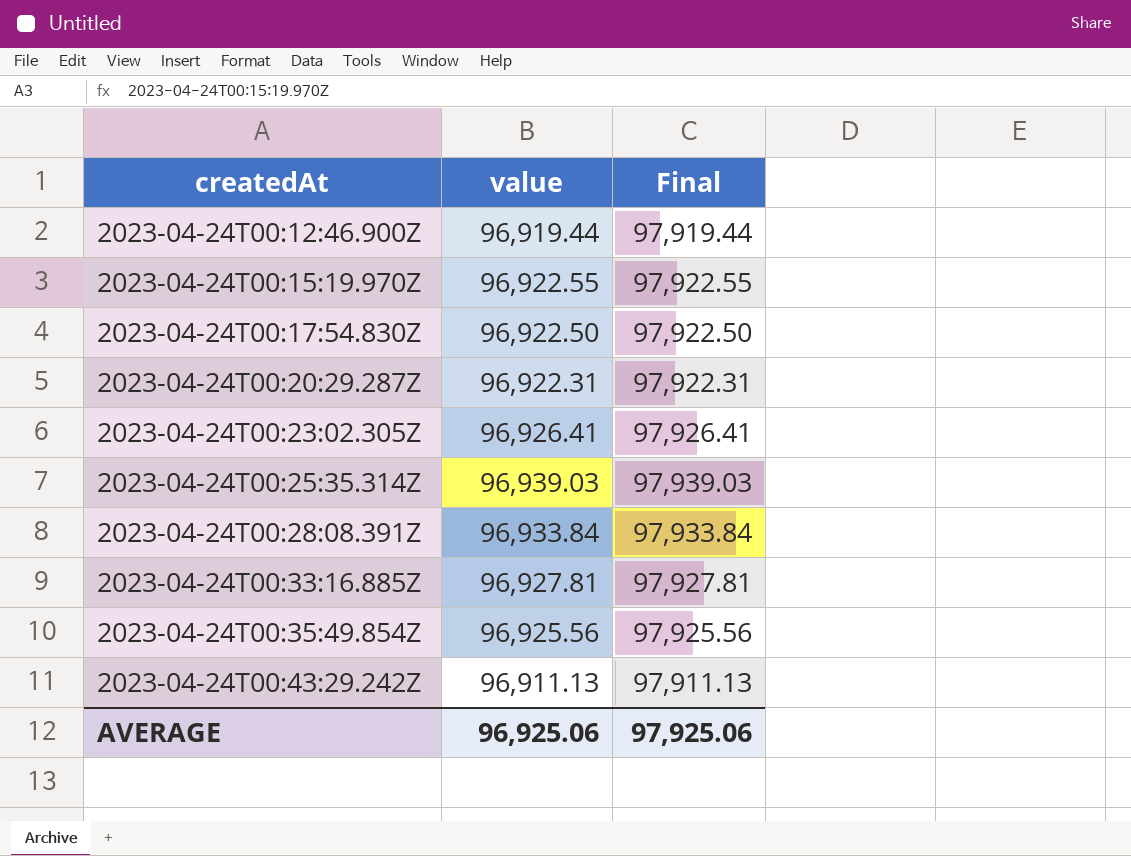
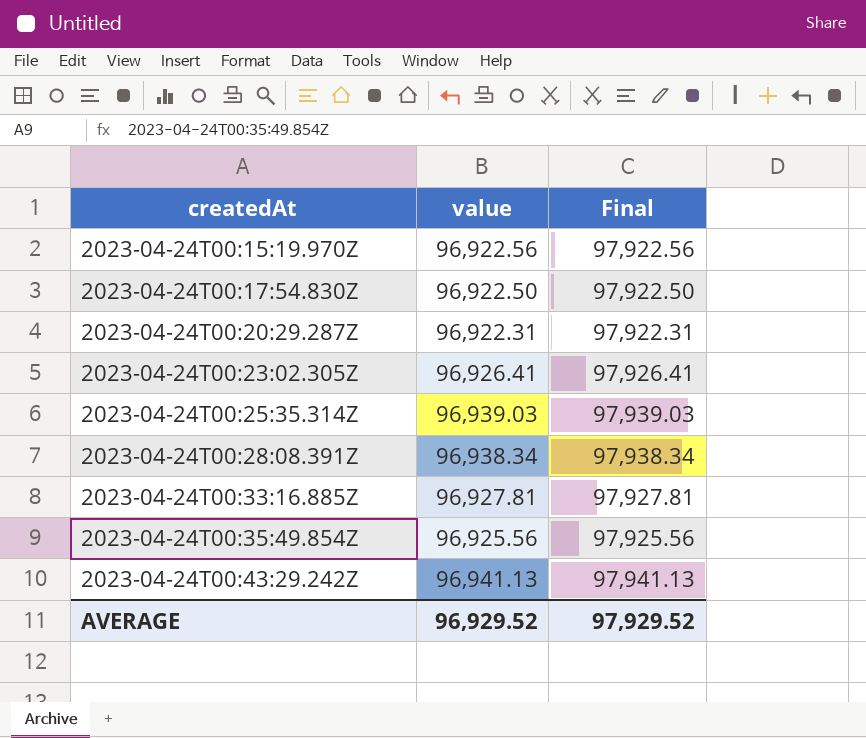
row 2023-04-24T00:12:46.900Z: 96,919.44 | 97,919.44 -> none
2023-04-24T00:15:19.970Z | value: 96,922.55 -> 96,922.56
2023-04-24T00:15:19.970Z | Final: 97,922.55 -> 97,922.56
2023-04-24T00:28:08.391Z | value: 96,933.84 -> 96,938.34
2023-04-24T00:28:08.391Z | Final: 97,933.84 -> 97,938.34
2023-04-24T00:43:29.242Z | value: 96,911.13 -> 96,941.13
2023-04-24T00:43:29.242Z | Final: 97,911.13 -> 97,941.13
AVERAGE | value: 96,925.06 -> 96,929.52
AVERAGE | Final: 97,925.06 -> 97,929.52

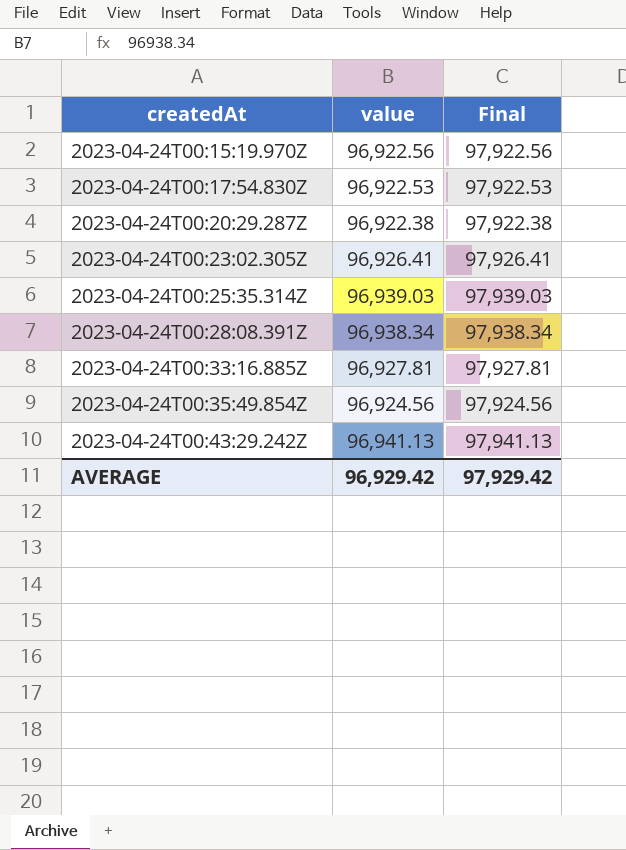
2023-04-24T00:17:54.830Z | value: 96,922.50 -> 96,922.53
2023-04-24T00:17:54.830Z | Final: 97,922.50 -> 97,922.53
2023-04-24T00:20:29.287Z | value: 96,922.31 -> 96,922.38
2023-04-24T00:20:29.287Z | Final: 97,922.31 -> 97,922.38
2023-04-24T00:35:49.854Z | value: 96,925.56 -> 96,924.56
2023-04-24T00:35:49.854Z | Final: 97,925.56 -> 97,924.56
AVERAGE | value: 96,929.52 -> 96,929.42
AVERAGE | Final: 97,929.52 -> 97,929.42

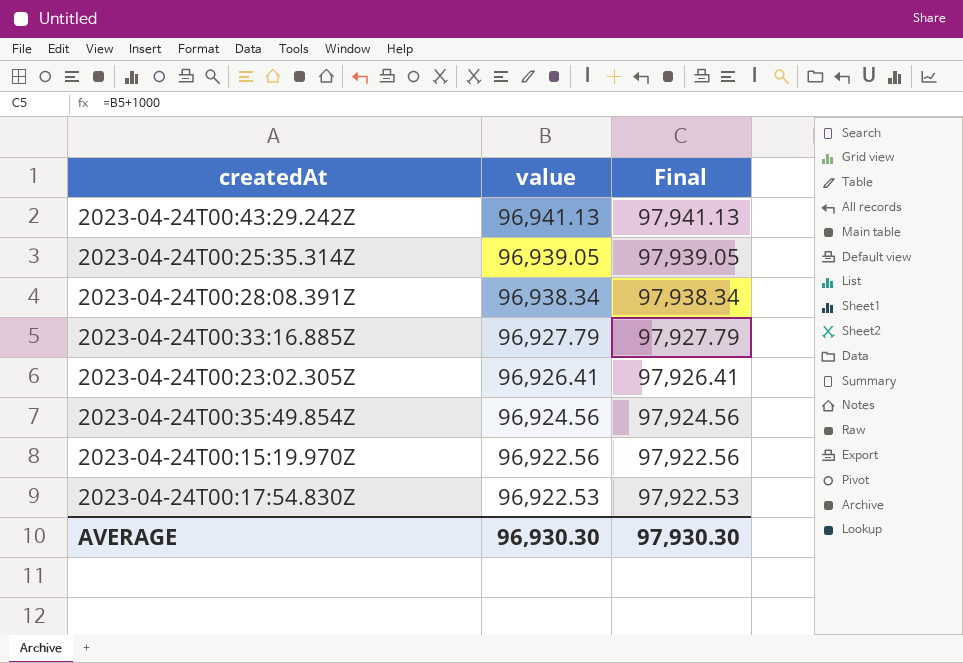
row order: createdAt ascending -> value descending
row 2023-04-24T00:20:29.287Z: 96,922.38 | 97,922.38 -> none
2023-04-24T00:25:35.314Z | value: 96,939.03 -> 96,939.05
2023-04-24T00:25:35.314Z | Final: 97,939.03 -> 97,939.05
2023-04-24T00:33:16.885Z | value: 96,927.81 -> 96,927.79
2023-04-24T00:33:16.885Z | Final: 97,927.81 -> 97,927.79
AVERAGE | value: 96,929.42 -> 96,930.30
AVERAGE | Final: 97,929.42 -> 97,930.30

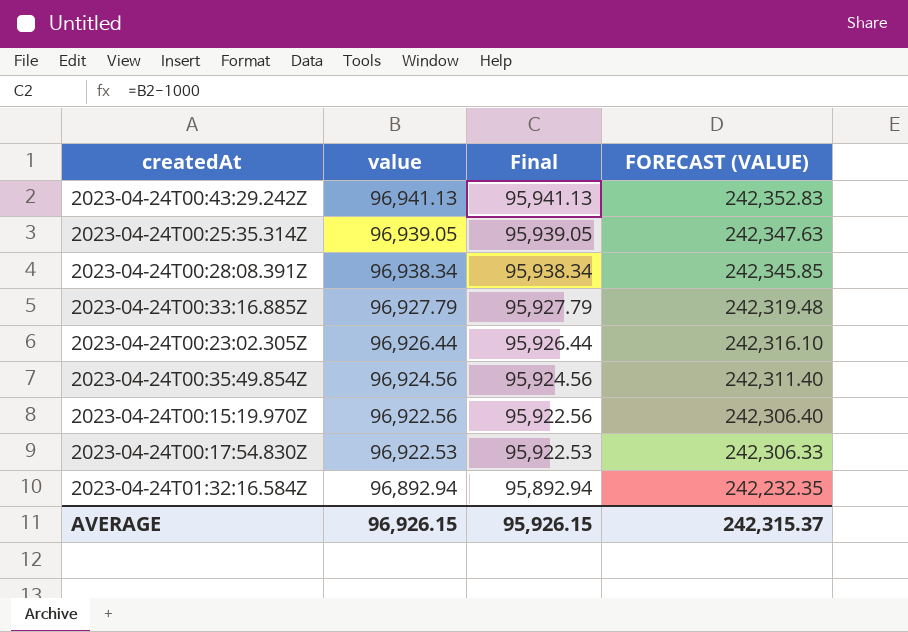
column Final | formula: [value] + 1000 -> [value] - 1000
column FORECAST (VALUE) | formula: none -> [value] * 2.5
2023-04-24T00:23:02.305Z | value: 96,926.41 -> 96,926.44
row 2023-04-24T01:32:16.584Z: none -> 96,892.94 | 95,892.94 | 242,232.35
AVERAGE | value: 96,930.30 -> 96,926.15
AVERAGE | Final: 97,930.30 -> 95,926.15

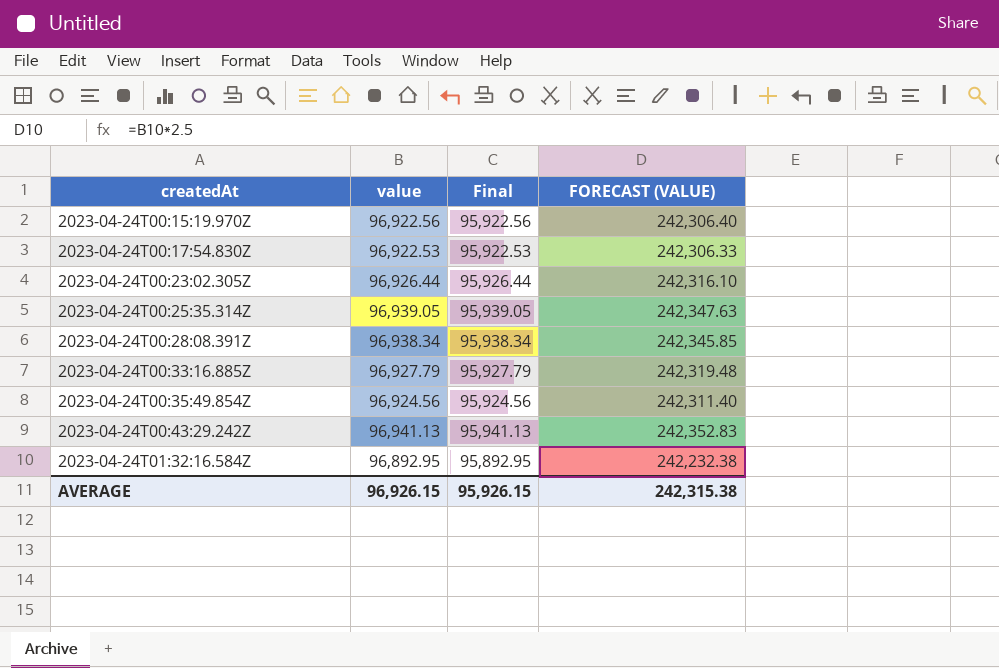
row order: value descending -> createdAt ascending
2023-04-24T01:32:16.584Z | value: 96,892.94 -> 96,892.95
2023-04-24T01:32:16.584Z | Final: 95,892.94 -> 95,892.95
2023-04-24T01:32:16.584Z | FORECAST (VALUE): 242,232.35 -> 242,232.38
AVERAGE | FORECAST (VALUE): 242,315.37 -> 242,315.38

